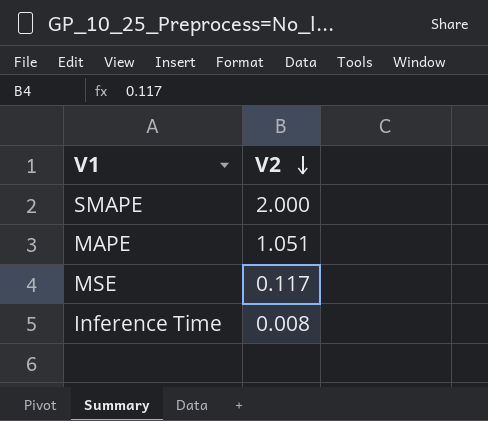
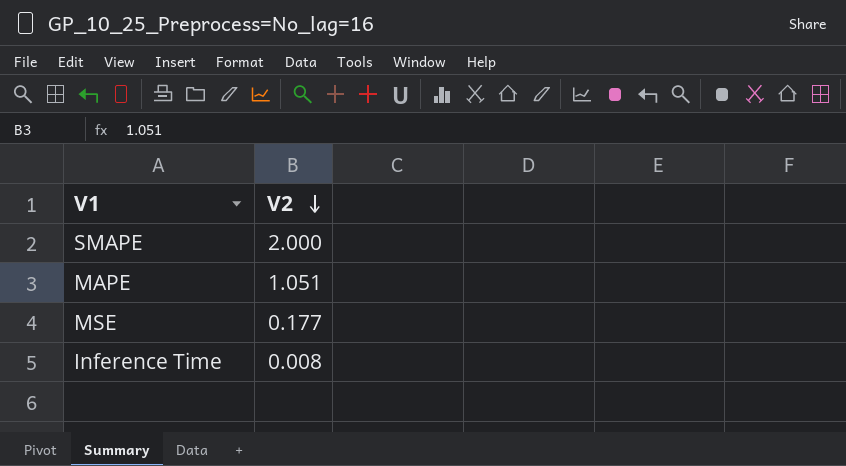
MSE | V2: 0.117 -> 0.177

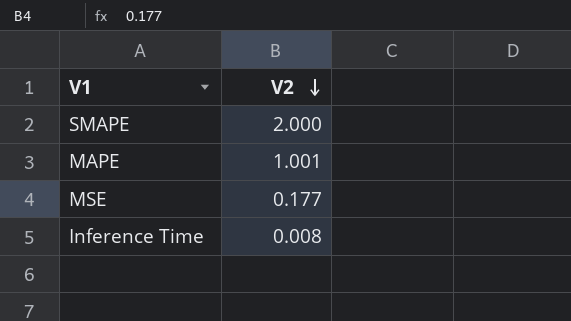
MAPE | V2: 1.051 -> 1.001

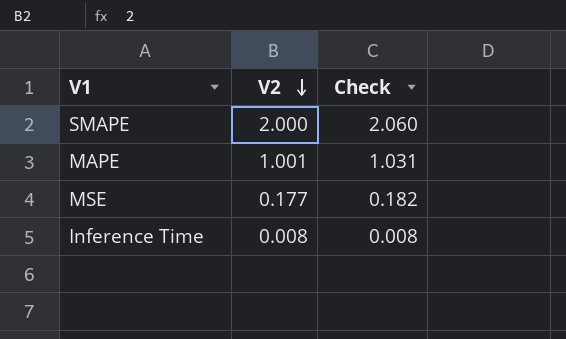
column Check | formula: none -> [V2] * 1.03

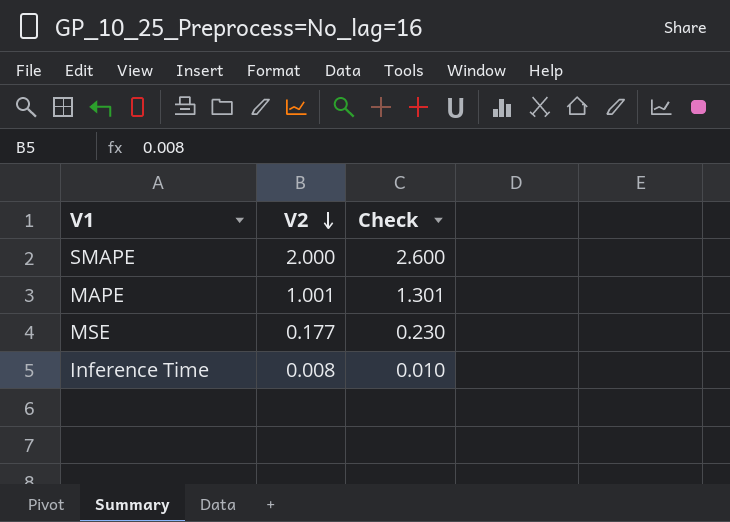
column Check | formula: [V2] * 1.03 -> [V2] * 1.3

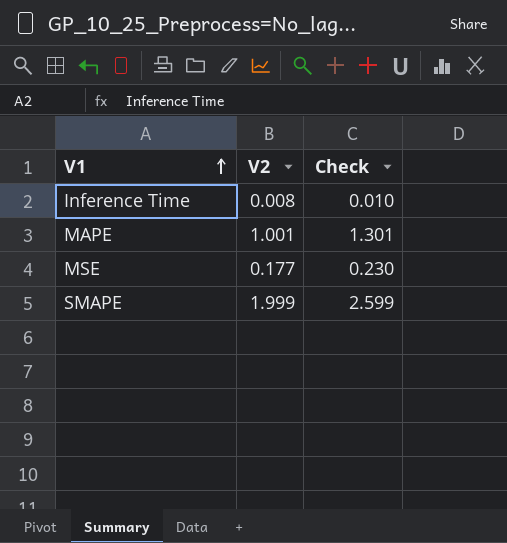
row order: V2 descending -> V1 ascending
SMAPE | V2: 2.000 -> 1.999
SMAPE | Check: 2.600 -> 2.599

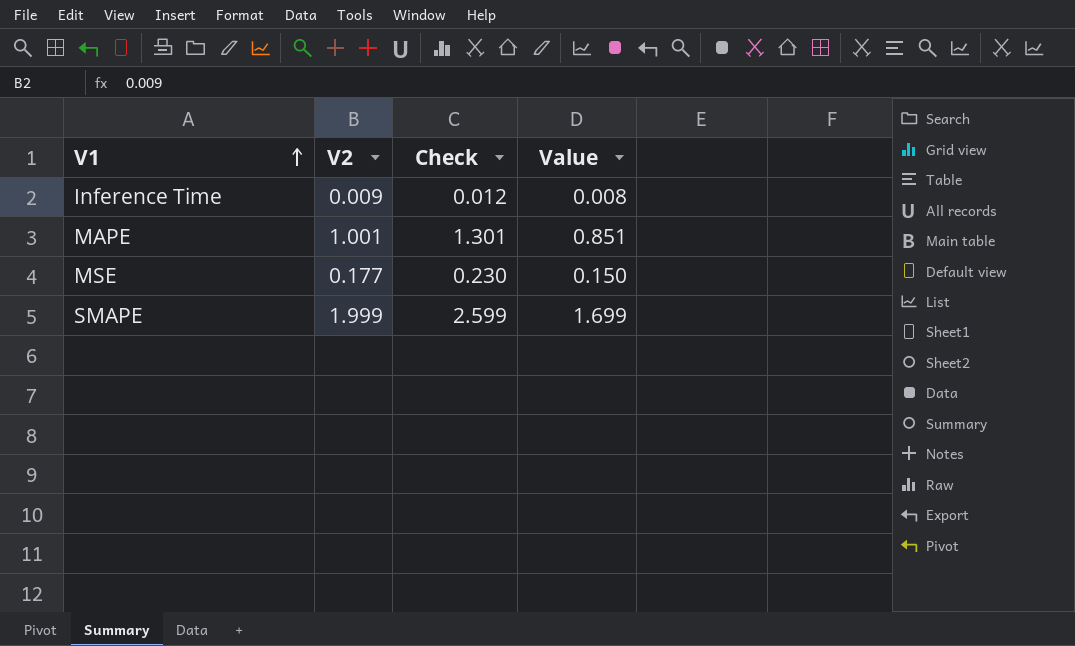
column Value | formula: none -> [V2] * 0.85
Inference Time | V2: 0.008 -> 0.009
Inference Time | Check: 0.010 -> 0.012

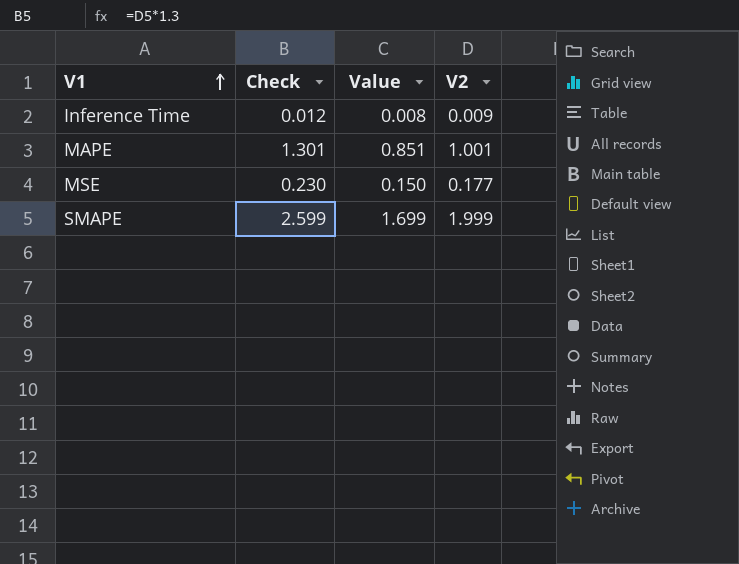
column V2 | position: 2 -> 4

